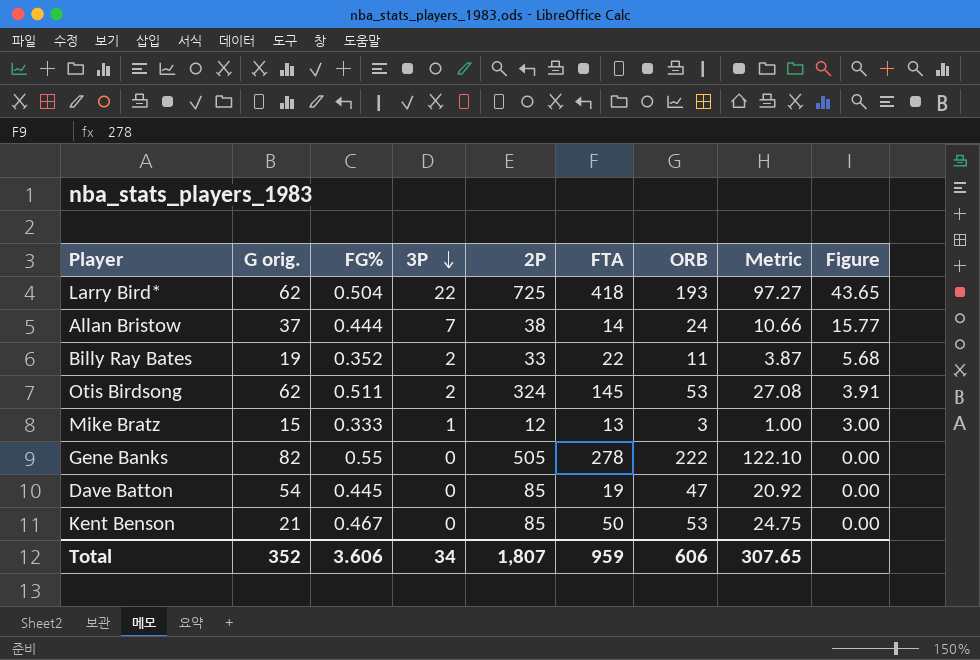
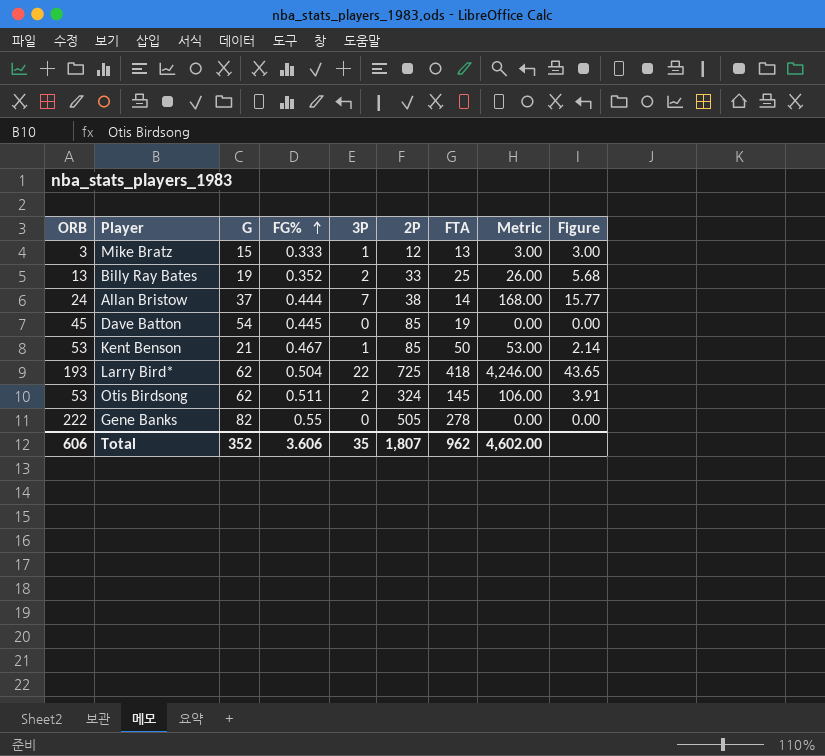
row order: 3P descending -> FG% ascending
column ORB | position: 7 -> 1
column name: G orig. -> G
column Metric | formula: [FG%] * [ORB] -> [ORB] * [3P]
Billy Ray Bates | ORB: 11 -> 13
Billy Ray Bates | FTA: 22 -> 25
Dave Batton | ORB: 47 -> 45
Kent Benson | 3P: 0 -> 1
Kent Benson | Figure: 0.00 -> 2.14
Total | 3P: 34 -> 35
Total | FTA: 959 -> 962
Total | Metric: 307.65 -> 4,602.00

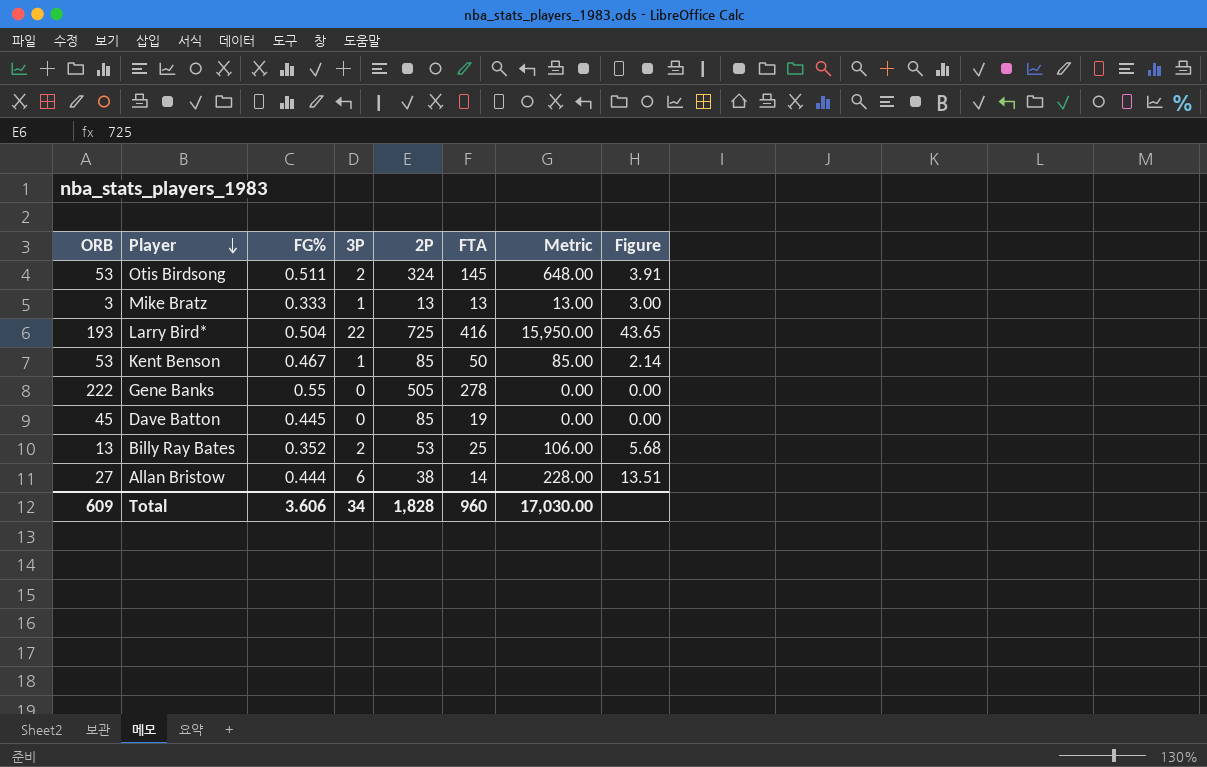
row order: FG% ascending -> Player descending
column G | position: 3 -> none
column Metric | formula: [ORB] * [3P] -> [3P] * [2P]
Mike Bratz | 2P: 12 -> 13
Larry Bird* | FTA: 418 -> 416
Billy Ray Bates | 2P: 33 -> 53
Allan Bristow | ORB: 24 -> 27
Allan Bristow | 3P: 7 -> 6
Allan Bristow | Figure: 15.77 -> 13.51
Total | ORB: 606 -> 609
Total | 3P: 35 -> 34
Total | 2P: 1,807 -> 1,828
Total | FTA: 962 -> 960
Total | Metric: 4,602.00 -> 17,030.00

